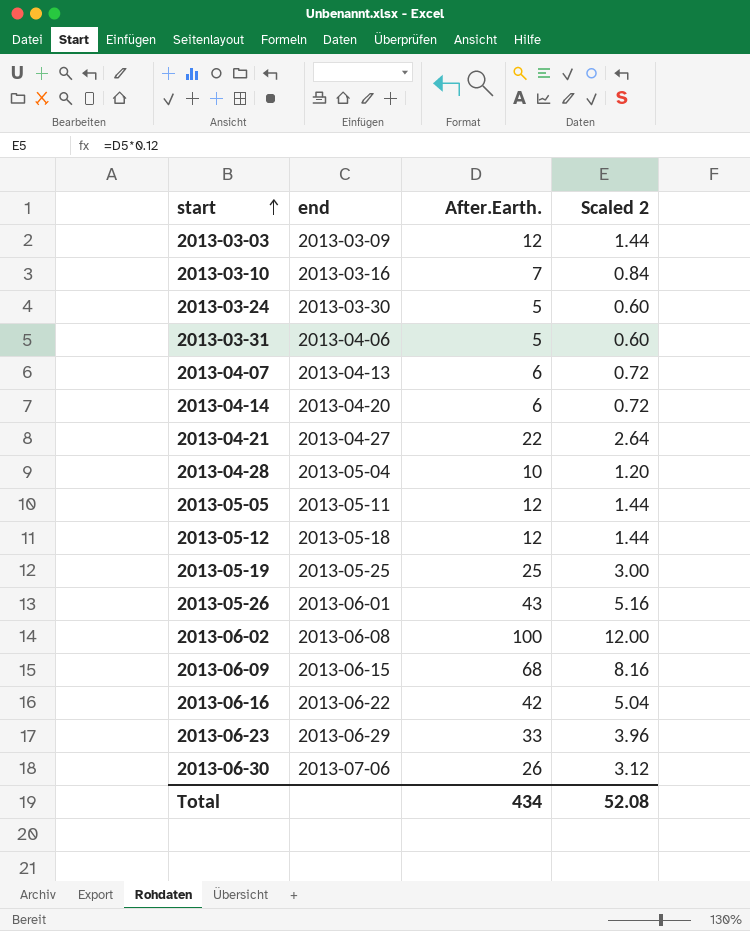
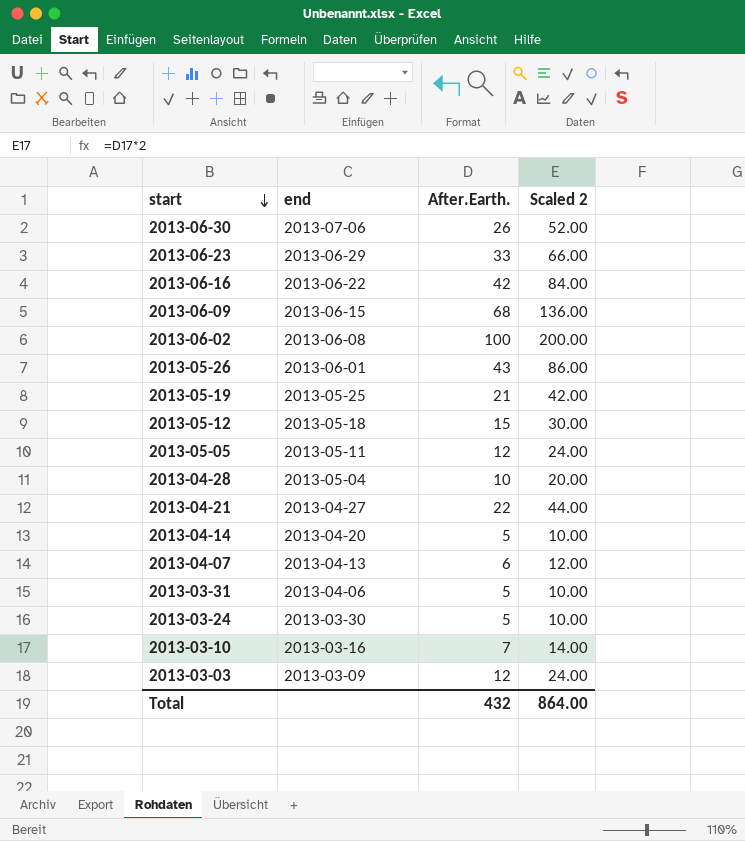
row order: start ascending -> start descending
column Scaled 2 | formula: [After.Earth.] * 0.12 -> [After.Earth.] * 2
2013-05-19 | After.Earth.: 25 -> 21
2013-05-12 | After.Earth.: 12 -> 15
2013-04-14 | After.Earth.: 6 -> 5
Total | After.Earth.: 434 -> 432
Total | Scaled 2: 52.08 -> 864.00

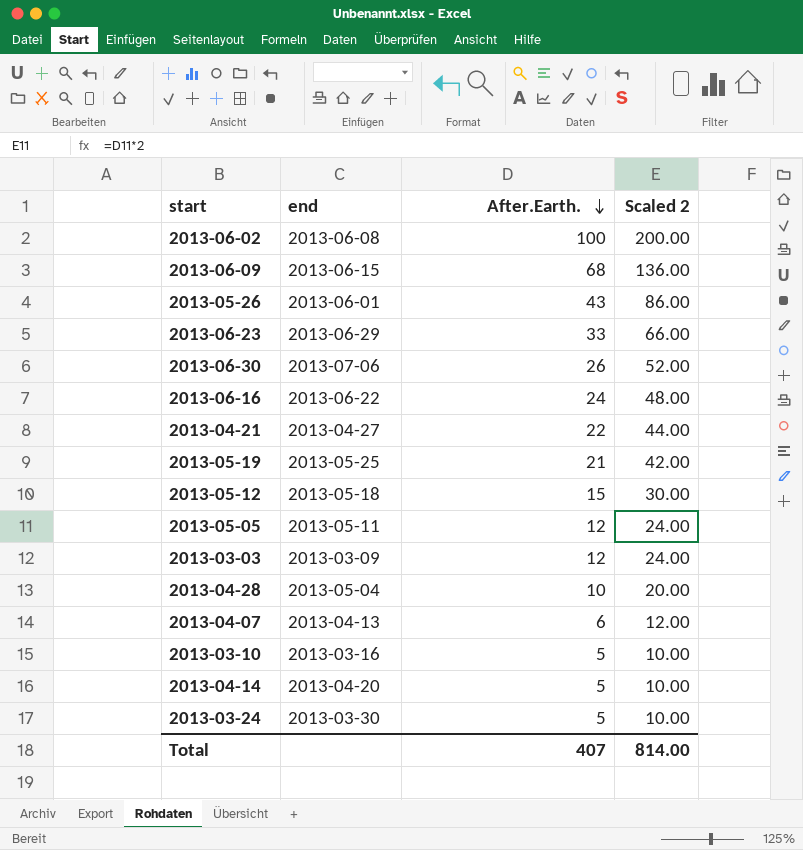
row order: start descending -> After.Earth. descending
row 2013-03-31: 2013-04-06 | 5 | 10.00 -> none
2013-06-16 | After.Earth.: 42 -> 24
2013-06-16 | Scaled 2: 84.00 -> 48.00
2013-03-10 | After.Earth.: 7 -> 5
2013-03-10 | Scaled 2: 14.00 -> 10.00
Total | After.Earth.: 432 -> 407
Total | Scaled 2: 864.00 -> 814.00

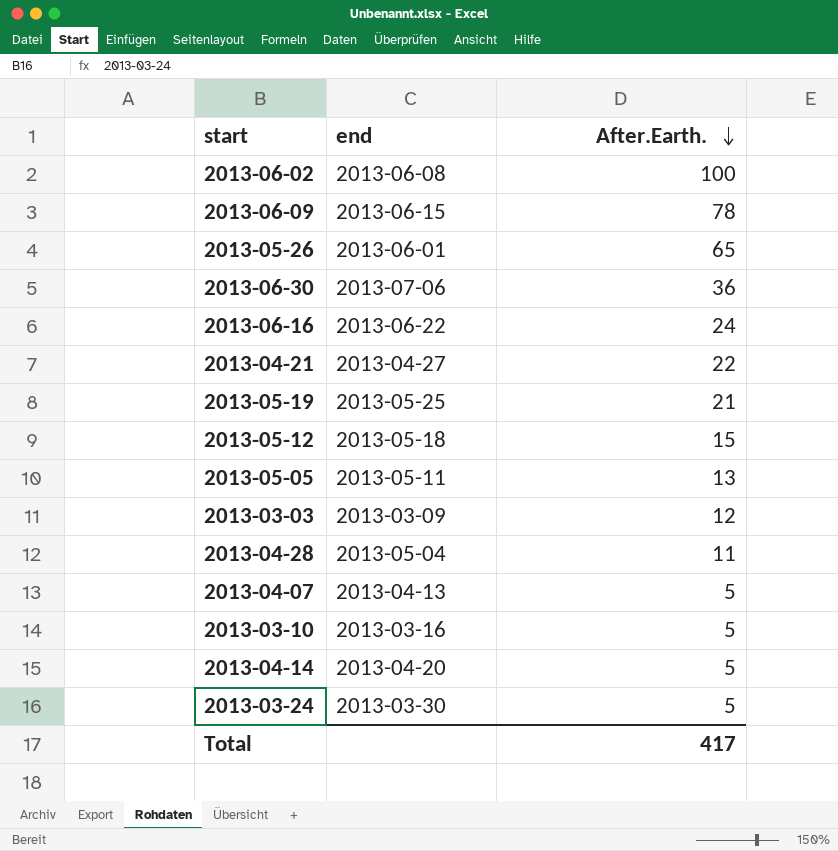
column Scaled 2 | formula: [After.Earth.] * 2 -> none
row 2013-06-23: 2013-06-29 | 33 | 66.00 -> none
2013-06-09 | After.Earth.: 68 -> 78
2013-05-26 | After.Earth.: 43 -> 65
2013-06-30 | After.Earth.: 26 -> 36
2013-05-05 | After.Earth.: 12 -> 13
2013-04-28 | After.Earth.: 10 -> 11
2013-04-07 | After.Earth.: 6 -> 5
Total | After.Earth.: 407 -> 417

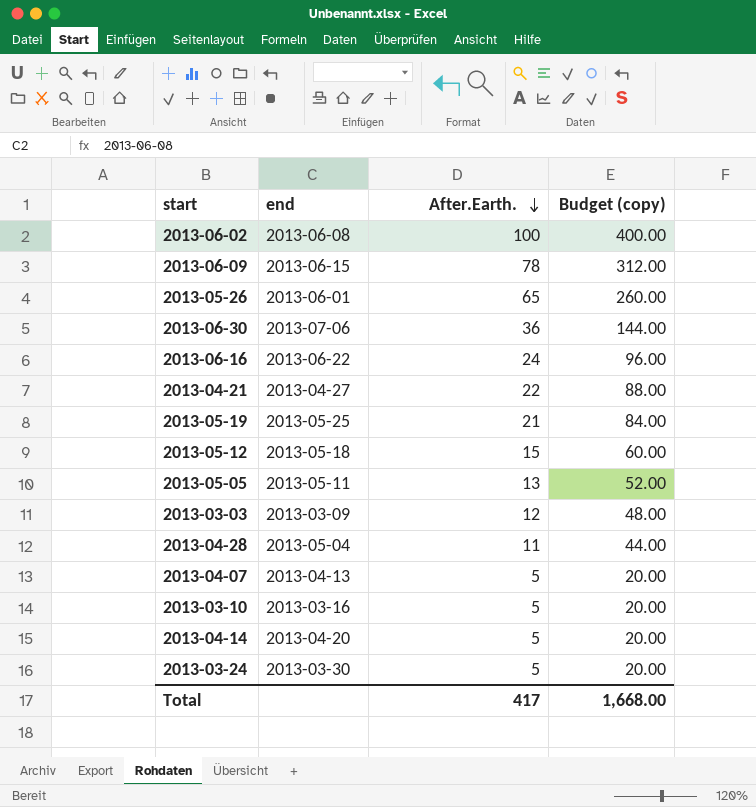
column Budget (copy) | formula: none -> [After.Earth.] * 4

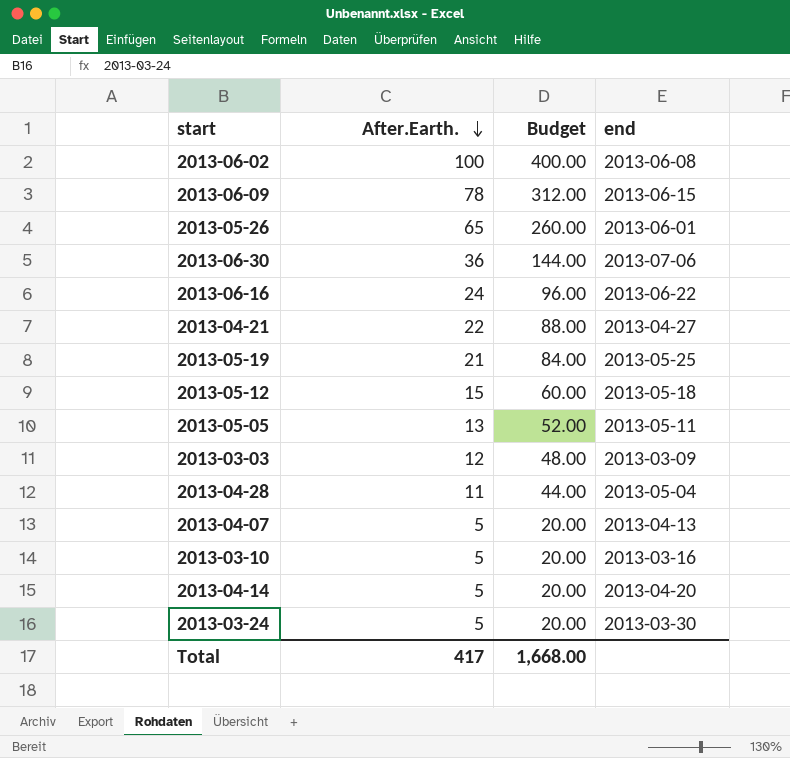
column name: Budget (copy) -> Budget
column end | position: 2 -> 4

